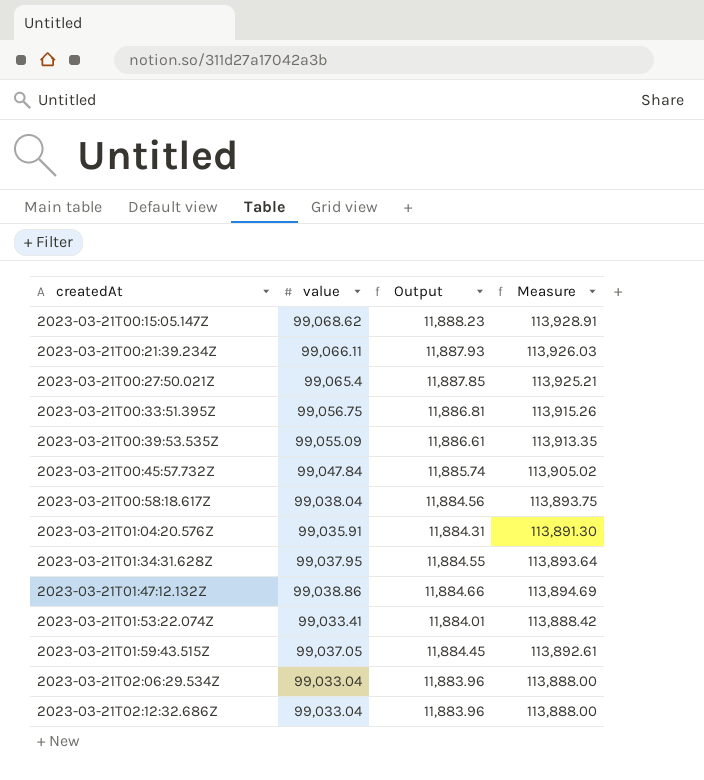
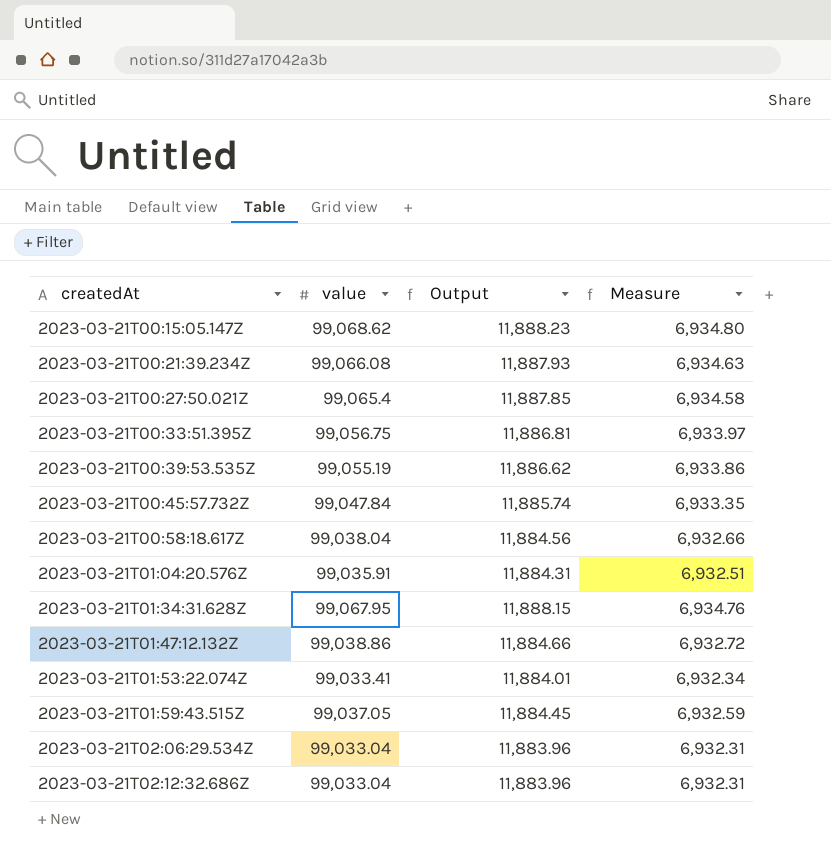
column Measure | formula: [value] * 1.15 -> [value] * 0.07
2023-03-21T00:21:39.234Z | value: 99,066.11 -> 99,066.08
2023-03-21T00:39:53.535Z | value: 99,055.09 -> 99,055.19
2023-03-21T00:39:53.535Z | Output: 11,886.61 -> 11,886.62
2023-03-21T01:34:31.628Z | value: 99,037.95 -> 99,067.95
2023-03-21T01:34:31.628Z | Output: 11,884.55 -> 11,888.15

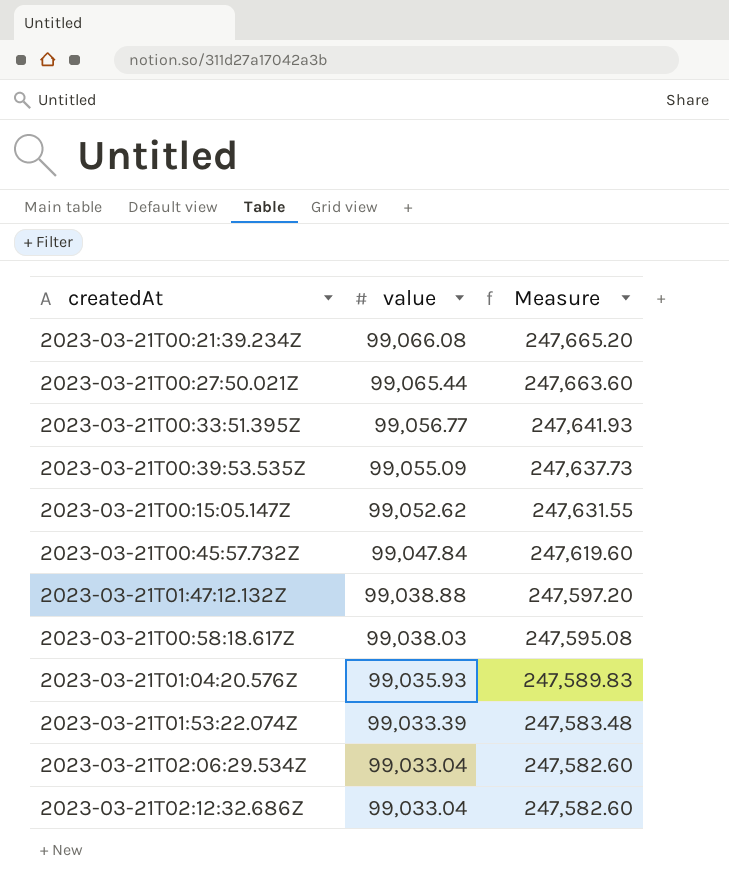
row order: createdAt ascending -> value descending
column Output | formula: [value] * 0.12 -> none
column Measure | formula: [value] * 0.07 -> [value] * 2.5
row 2023-03-21T01:34:31.628Z: 99,067.95 | 11,888.15 | 6,934.76 -> none
row 2023-03-21T01:59:43.515Z: 99,037.05 | 11,884.45 | 6,932.59 -> none
2023-03-21T00:27:50.021Z | value: 99,065.4 -> 99,065.44
2023-03-21T00:33:51.395Z | value: 99,056.75 -> 99,056.77
2023-03-21T00:39:53.535Z | value: 99,055.19 -> 99,055.09
2023-03-21T00:15:05.147Z | value: 99,068.62 -> 99,052.62
2023-03-21T01:47:12.132Z | value: 99,038.86 -> 99,038.88
2023-03-21T00:58:18.617Z | value: 99,038.04 -> 99,038.03
2023-03-21T01:04:20.576Z | value: 99,035.91 -> 99,035.93
2023-03-21T01:53:22.074Z | value: 99,033.41 -> 99,033.39

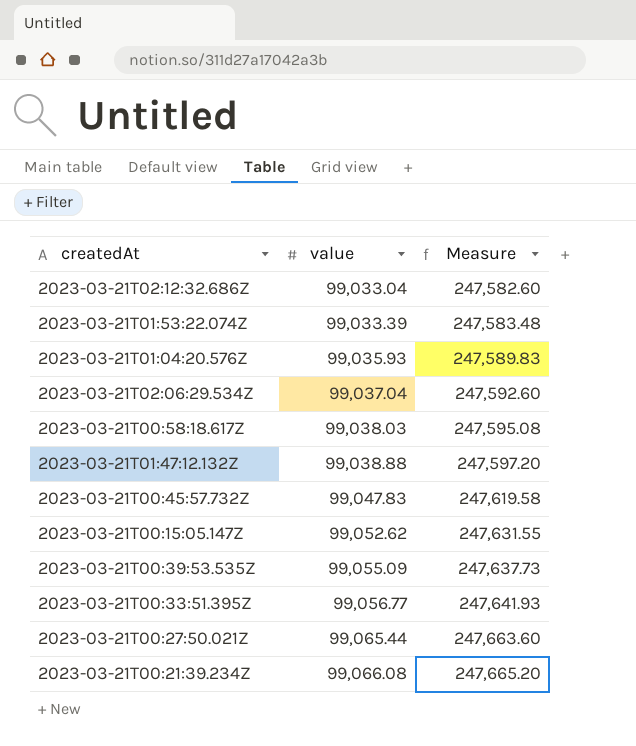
row order: value descending -> value ascending
2023-03-21T02:06:29.534Z | value: 99,033.04 -> 99,037.04
2023-03-21T02:06:29.534Z | Measure: 247,582.60 -> 247,592.60
2023-03-21T00:45:57.732Z | value: 99,047.84 -> 99,047.83
2023-03-21T00:45:57.732Z | Measure: 247,619.60 -> 247,619.58

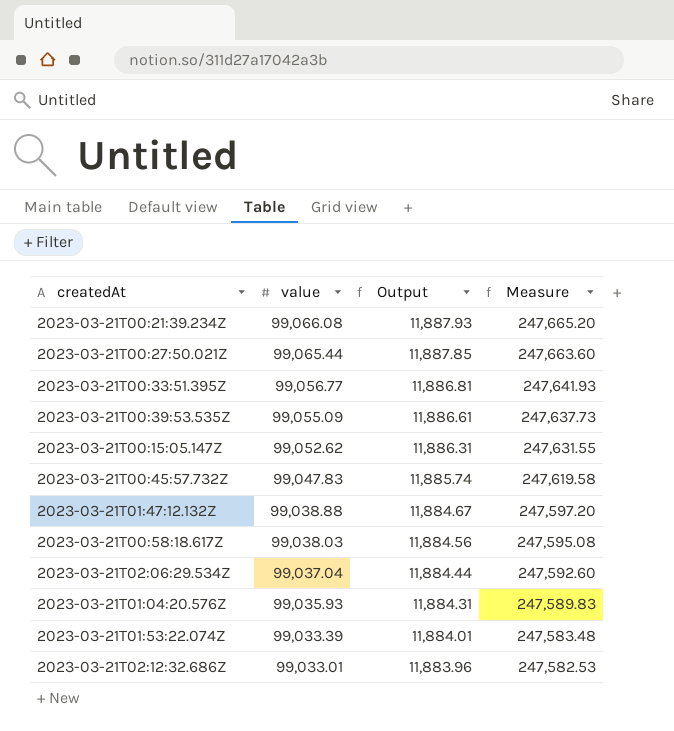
row order: value ascending -> value descending
column Output | formula: none -> [value] * 0.12
2023-03-21T02:12:32.686Z | value: 99,033.04 -> 99,033.01
2023-03-21T02:12:32.686Z | Measure: 247,582.60 -> 247,582.53

